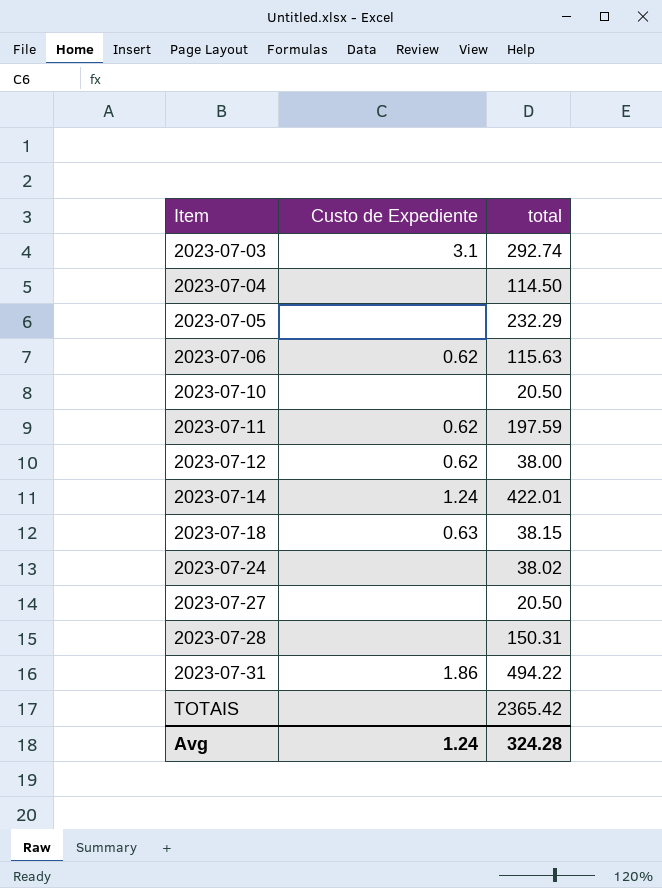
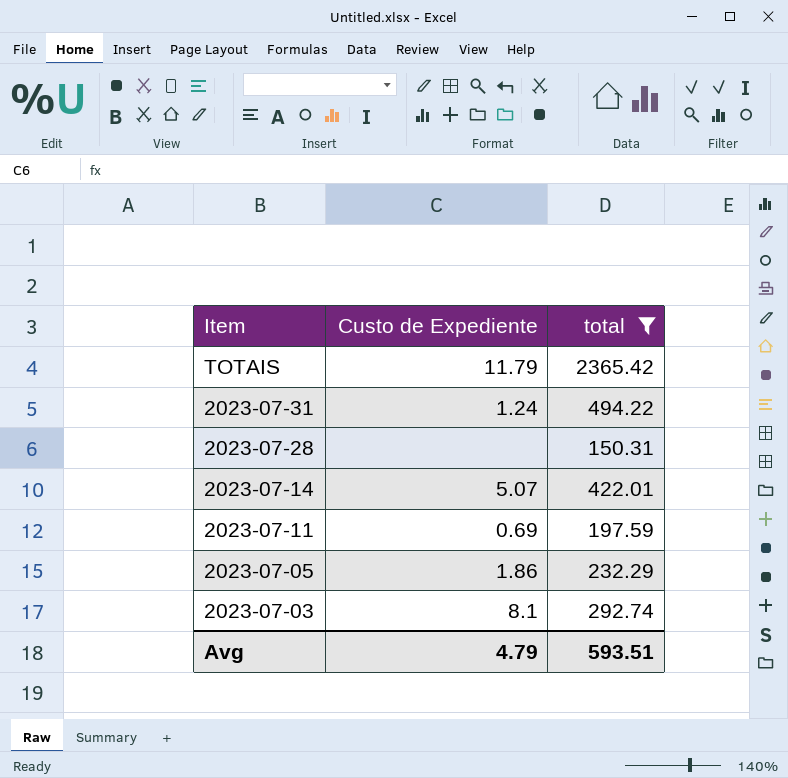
filter: none -> total >= 150.31
row order: Item ascending -> Item descending
TOTAIS | Custo de Expediente: none -> 11.79
2023-07-31 | Custo de Expediente: 1.86 -> 1.24
2023-07-14 | Custo de Expediente: 1.24 -> 5.07
2023-07-11 | Custo de Expediente: 0.62 -> 0.69
2023-07-05 | Custo de Expediente: none -> 1.86
2023-07-03 | Custo de Expediente: 3.1 -> 8.1
Avg | Custo de Expediente: 1.24 -> 4.79
Avg | total: 324.28 -> 593.51

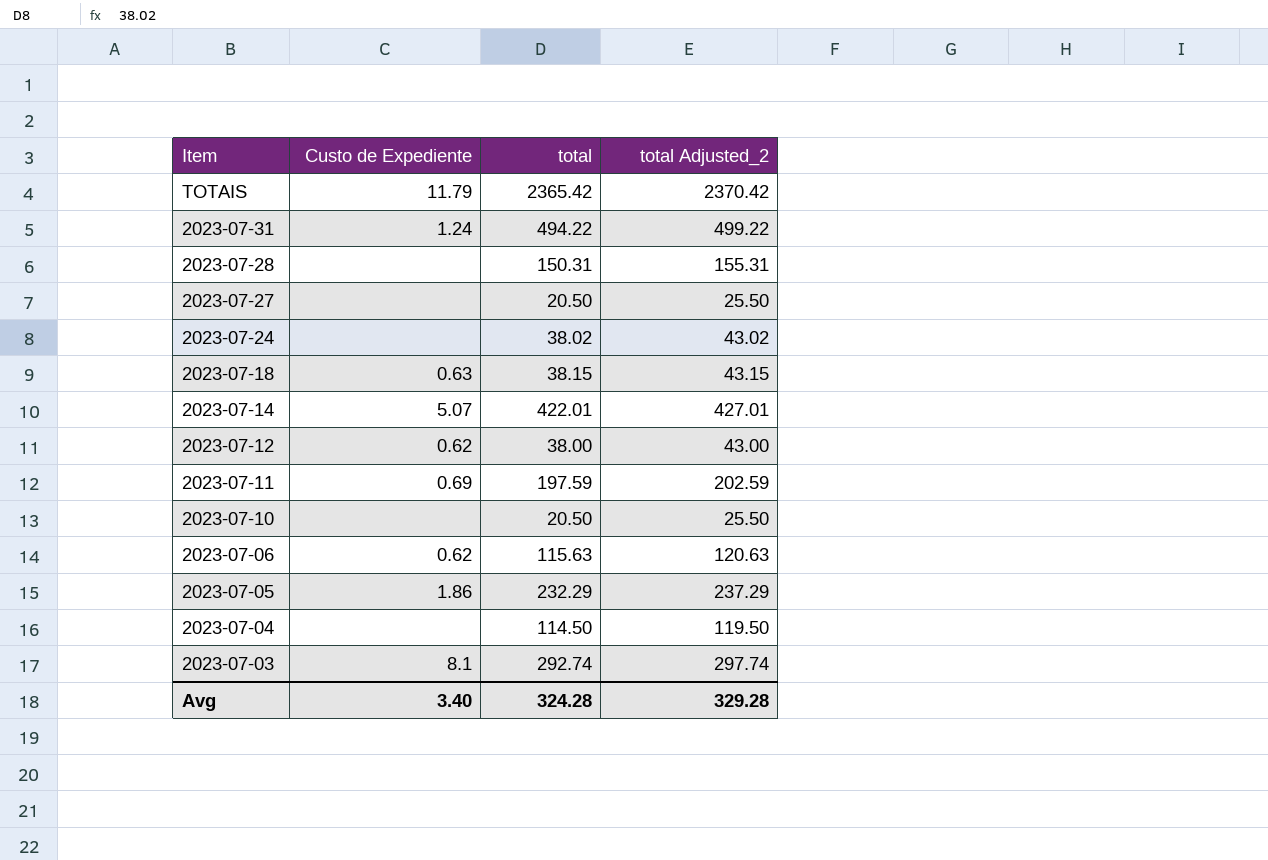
filter: total >= 150.31 -> none
column total Adjusted_2 | formula: none -> [total] + 5
Avg | Custo de Expediente: 4.79 -> 3.40
Avg | total: 593.51 -> 324.28

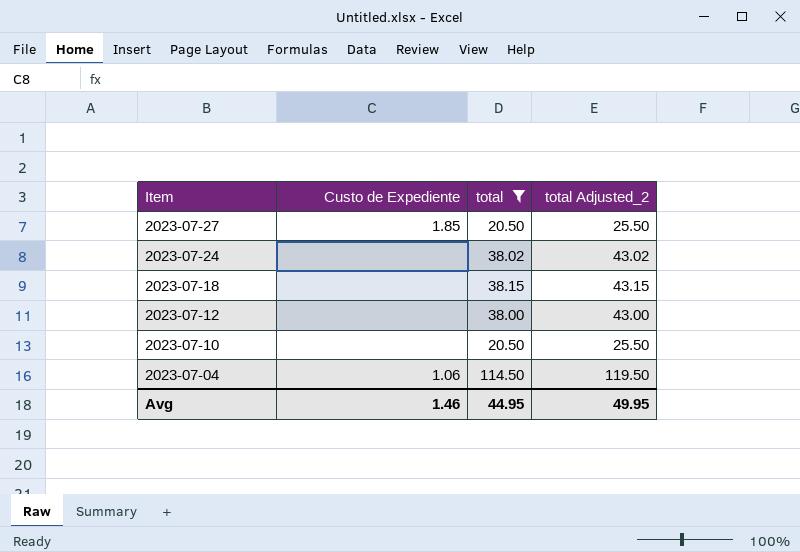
filter: none -> total <= 114.50
2023-07-27 | Custo de Expediente: none -> 1.85
2023-07-18 | Custo de Expediente: 0.63 -> none
2023-07-12 | Custo de Expediente: 0.62 -> none
2023-07-04 | Custo de Expediente: none -> 1.06
Avg | Custo de Expediente: 3.40 -> 1.46
Avg | total: 324.28 -> 44.95
Avg | total Adjusted_2: 329.28 -> 49.95

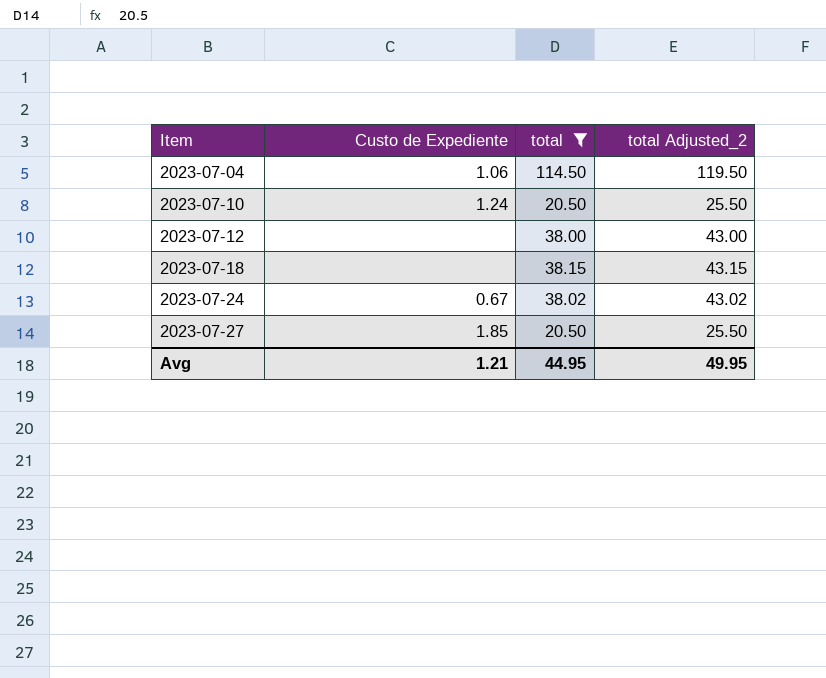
row order: Item descending -> Item ascending
2023-07-10 | Custo de Expediente: none -> 1.24
2023-07-24 | Custo de Expediente: none -> 0.67
Avg | Custo de Expediente: 1.46 -> 1.21

